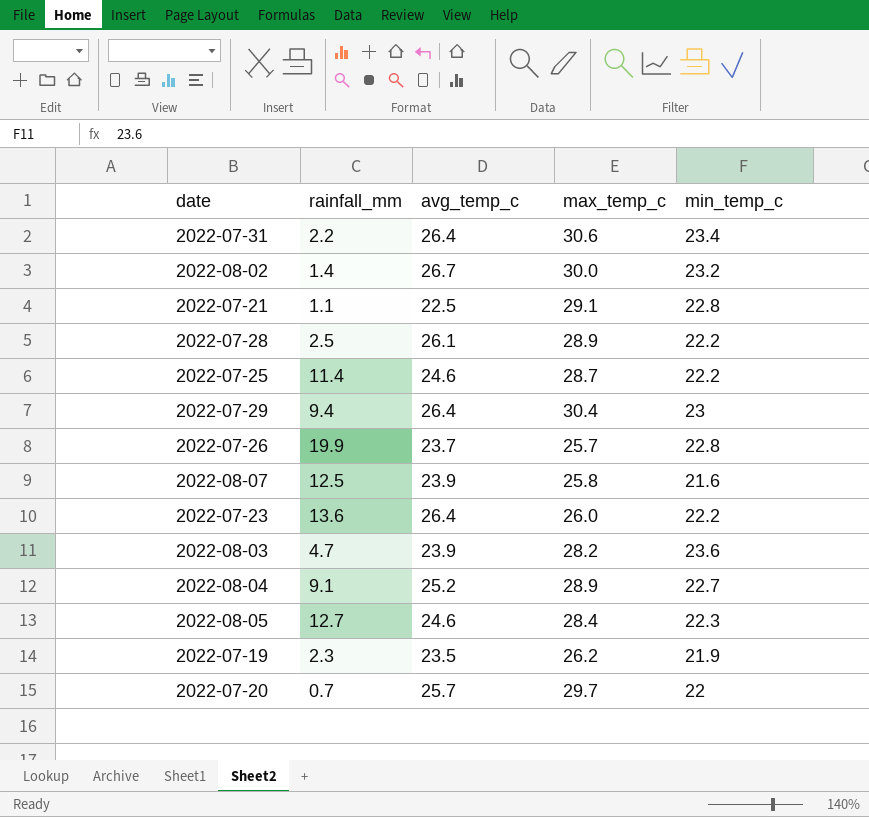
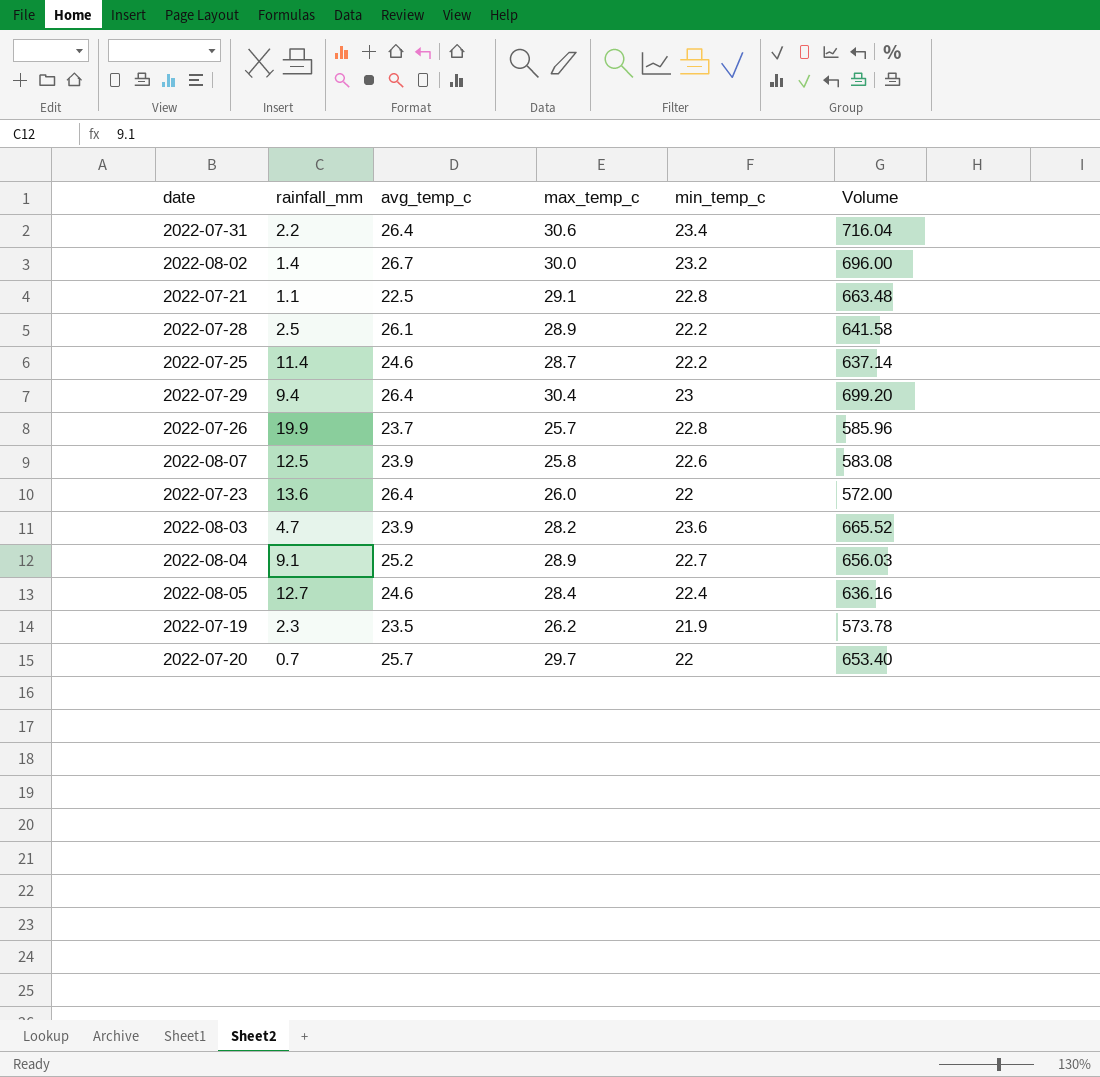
column Volume | formula: none -> [max_temp_c] * [min_temp_c]
2022-08-07 | min_temp_c: 21.6 -> 22.6
2022-07-23 | min_temp_c: 22.2 -> 22
2022-08-05 | min_temp_c: 22.3 -> 22.4

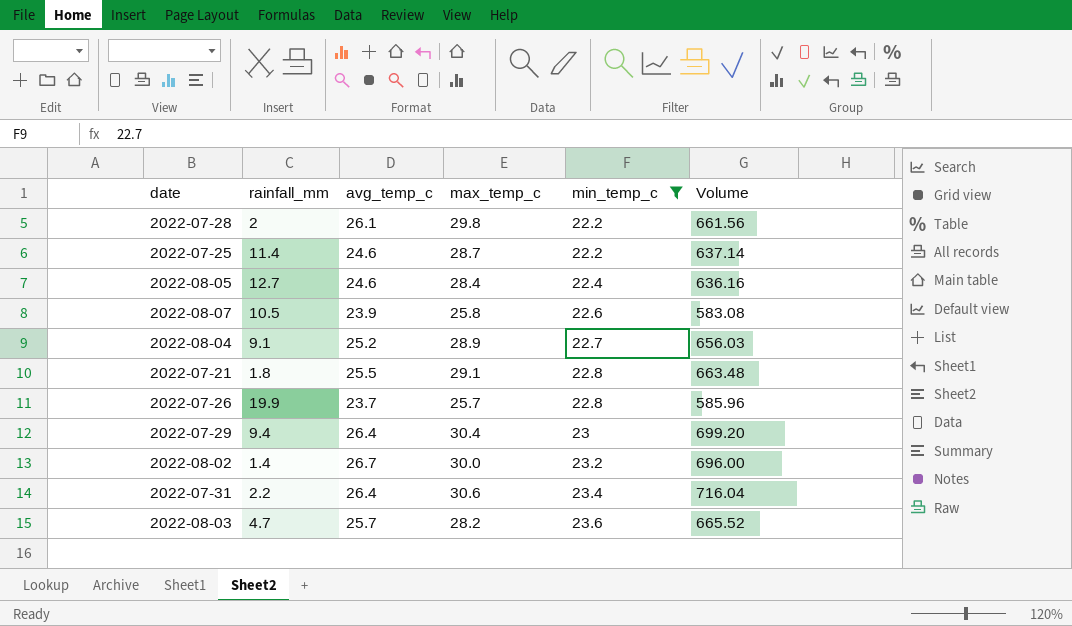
filter: none -> min_temp_c >= 22.2
row order: none -> min_temp_c ascending
2022-07-28 | rainfall_mm: 2.5 -> 2
2022-07-28 | max_temp_c: 28.9 -> 29.8
2022-07-28 | Volume: 641.58 -> 661.56
2022-08-07 | rainfall_mm: 12.5 -> 10.5
2022-07-21 | rainfall_mm: 1.1 -> 1.8
2022-07-21 | avg_temp_c: 22.5 -> 25.5
2022-08-03 | avg_temp_c: 23.9 -> 25.7

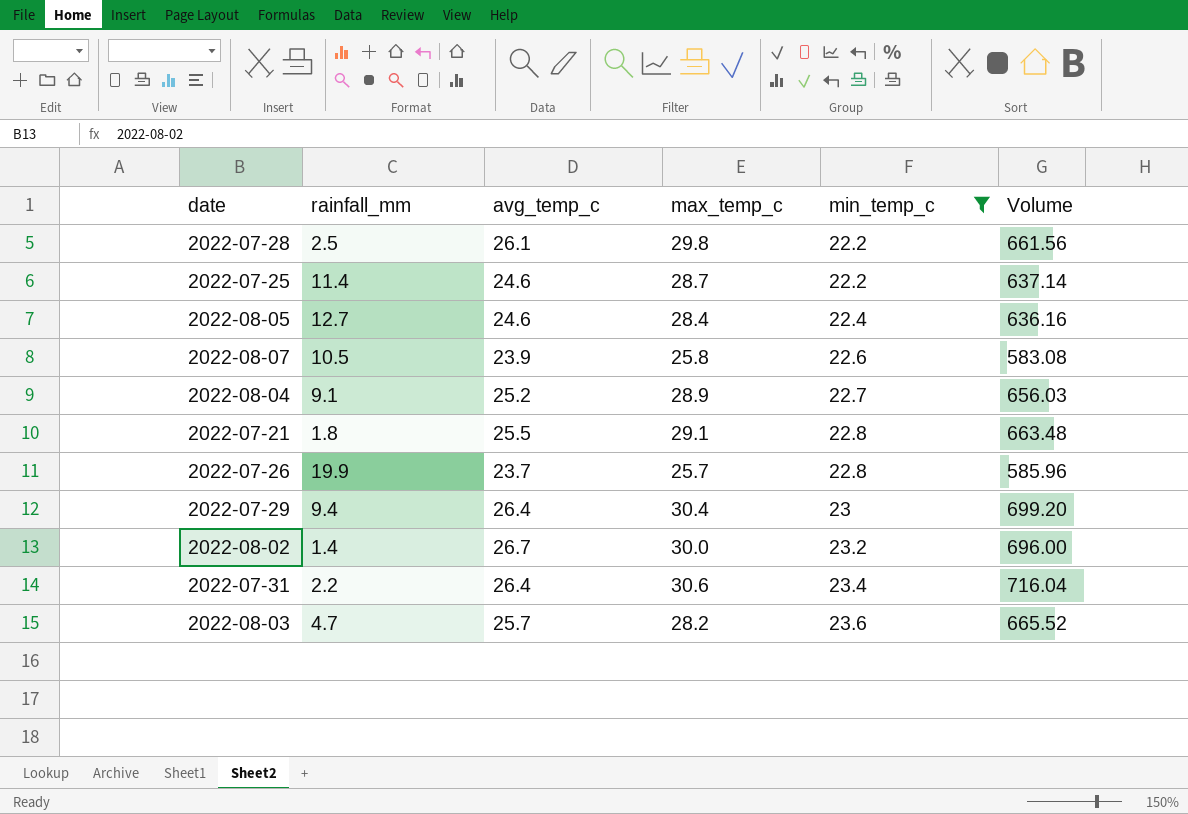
2022-07-28 | rainfall_mm: 2 -> 2.5

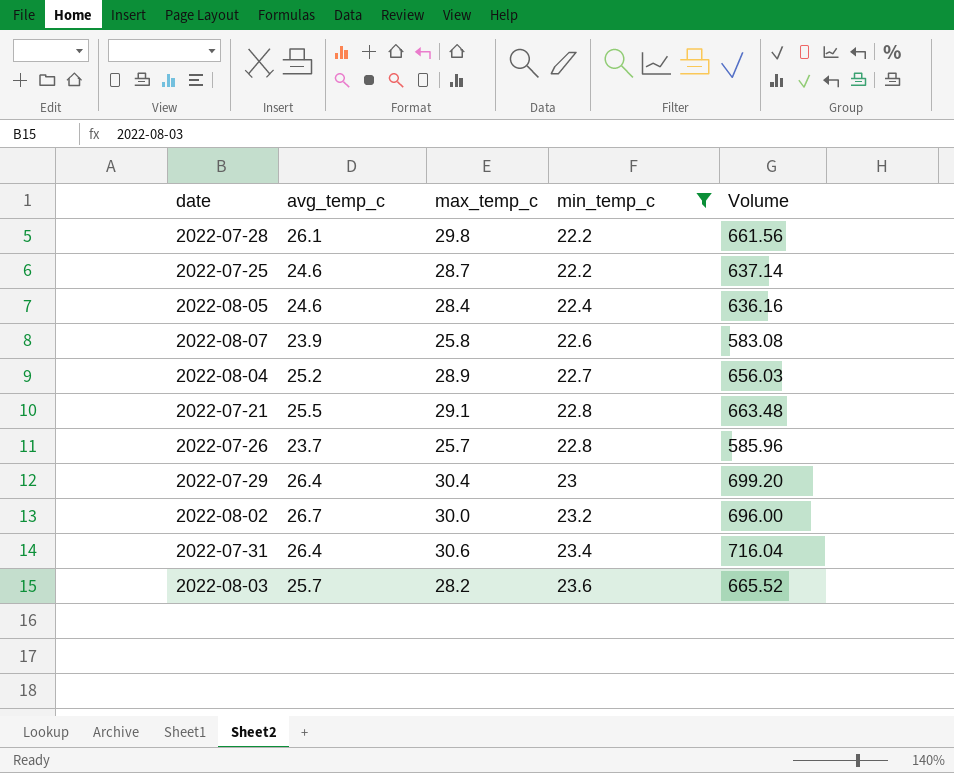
column rainfall_mm | position: 2 -> none

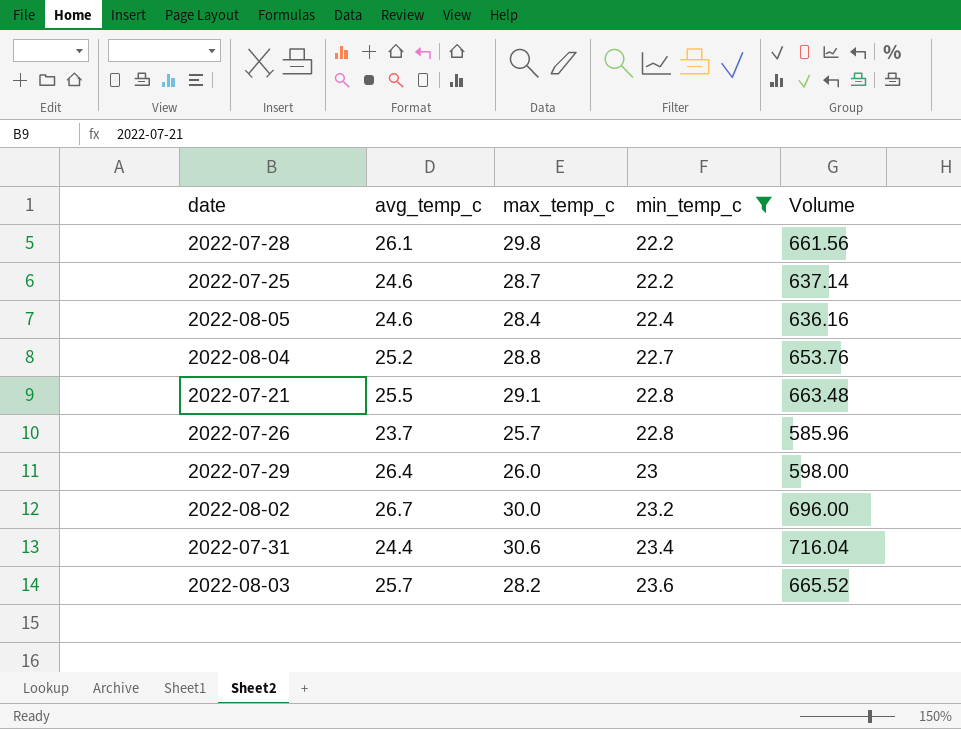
row 2022-08-07: 23.9 | 25.8 | 22.6 | 583.08 -> none
2022-08-04 | max_temp_c: 28.9 -> 28.8
2022-08-04 | Volume: 656.03 -> 653.76
2022-07-29 | max_temp_c: 30.4 -> 26.0
2022-07-29 | Volume: 699.20 -> 598.00
2022-07-31 | avg_temp_c: 26.4 -> 24.4

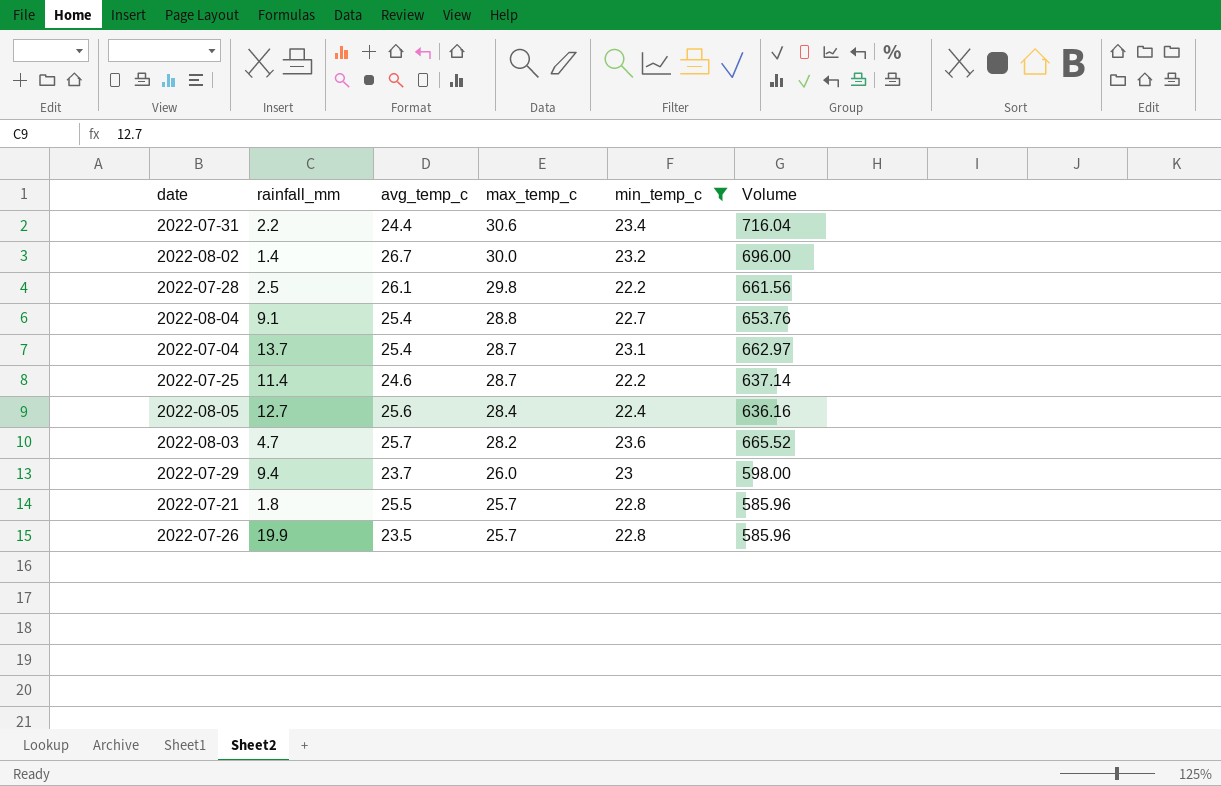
row order: min_temp_c ascending -> max_temp_c descending
column rainfall_mm | position: none -> 2
2022-08-04 | avg_temp_c: 25.2 -> 25.4
row 2022-07-04: none -> 13.7 | 25.4 | 28.7 | 23.1 | 662.97
2022-08-05 | avg_temp_c: 24.6 -> 25.6
2022-07-29 | avg_temp_c: 26.4 -> 23.7
2022-07-21 | max_temp_c: 29.1 -> 25.7
2022-07-21 | Volume: 663.48 -> 585.96
2022-07-26 | avg_temp_c: 23.7 -> 23.5

